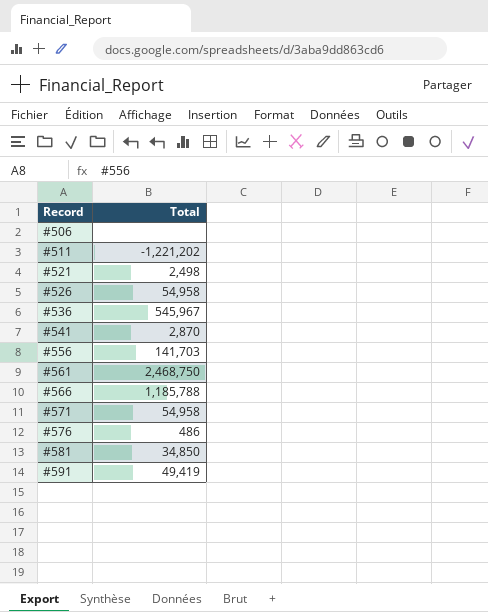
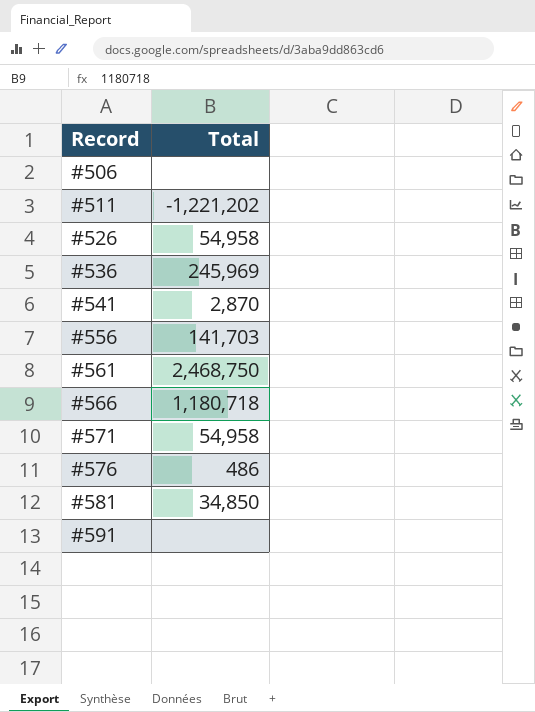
row #521: 2,498 -> none
#536 | Total: 545,967 -> 245,969
#566 | Total: 1,185,788 -> 1,180,718
#591 | Total: 49,419 -> none

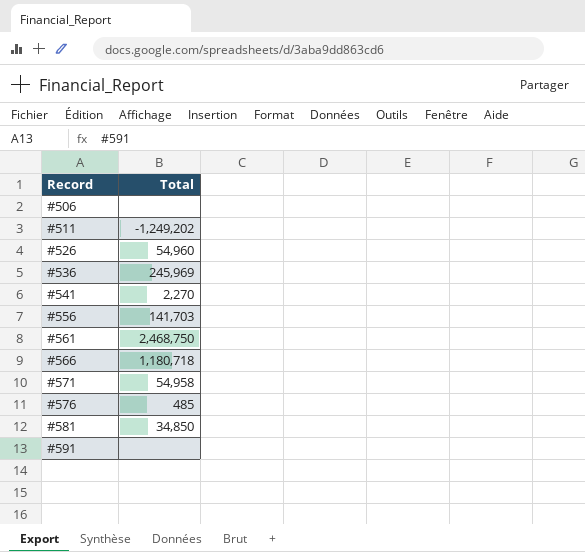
#511 | Total: -1,221,202 -> -1,249,202
#526 | Total: 54,958 -> 54,960
#541 | Total: 2,870 -> 2,270
#576 | Total: 486 -> 485

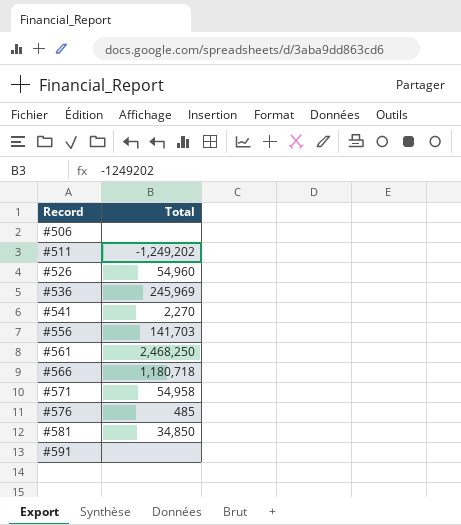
#561 | Total: 2,468,750 -> 2,468,250

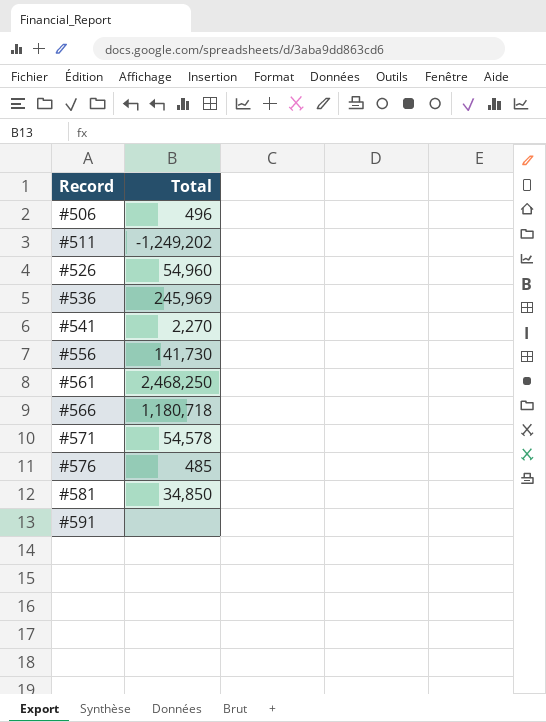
#506 | Total: none -> 496
#556 | Total: 141,703 -> 141,730
#571 | Total: 54,958 -> 54,578

